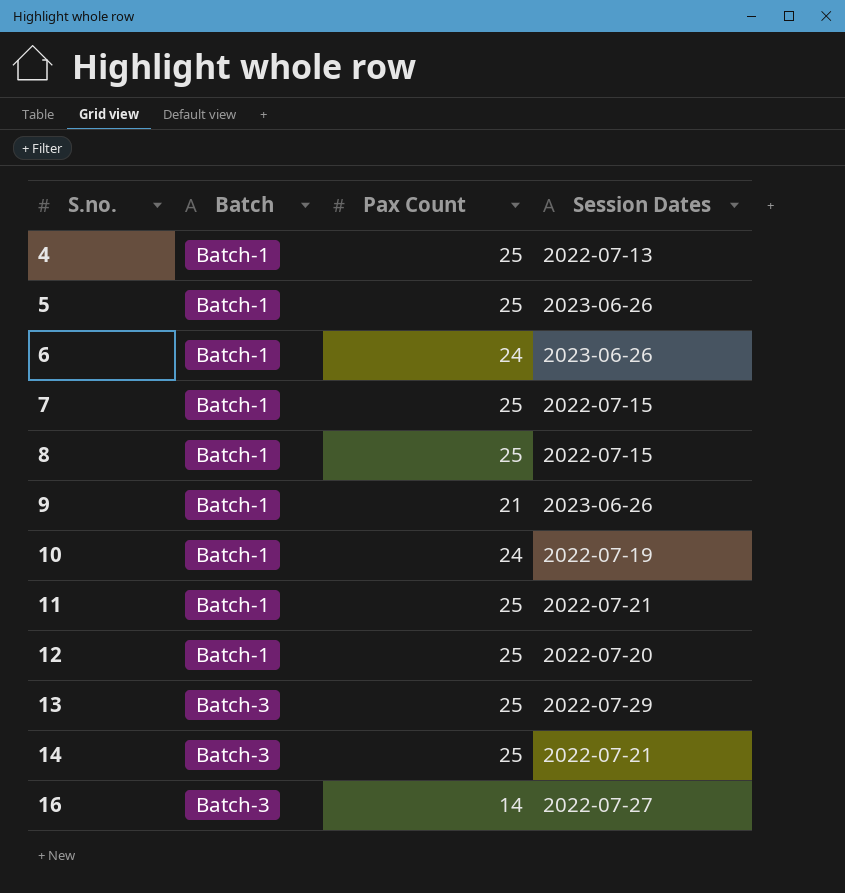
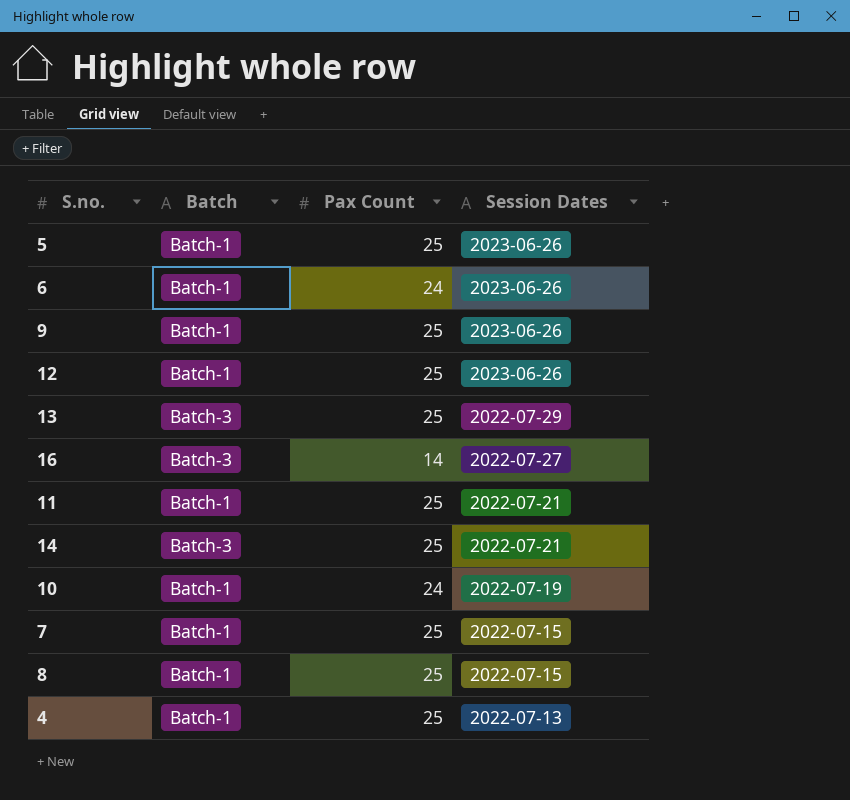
row order: S.no. ascending -> Session Dates descending
9 | Pax Count: 21 -> 25
12 | Session Dates: 2022-07-20 -> 2023-06-26

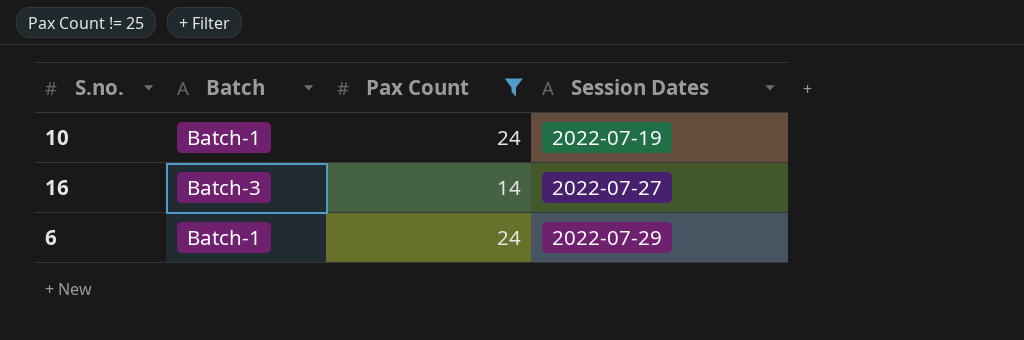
filter: none -> Pax Count != 25
row order: Session Dates descending -> Session Dates ascending
6 | Session Dates: 2023-06-26 -> 2022-07-29

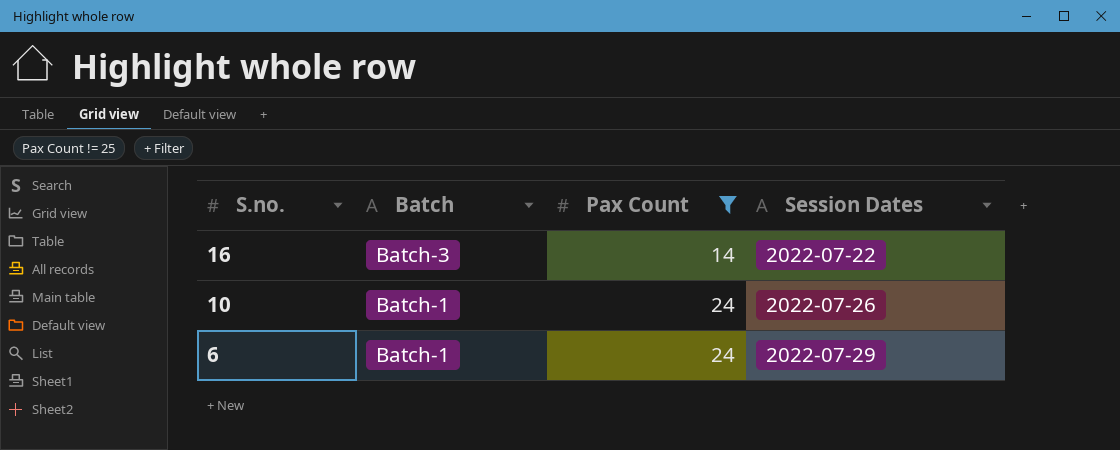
row order: Session Dates ascending -> S.no. descending
16 | Session Dates: 2022-07-27 -> 2022-07-22
10 | Session Dates: 2022-07-19 -> 2022-07-26

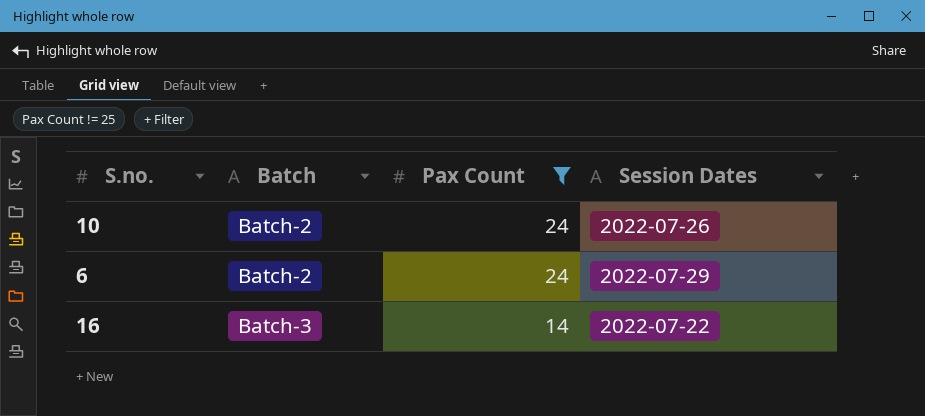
row order: S.no. descending -> Batch ascending
10 | Batch: Batch-1 -> Batch-2
6 | Batch: Batch-1 -> Batch-2

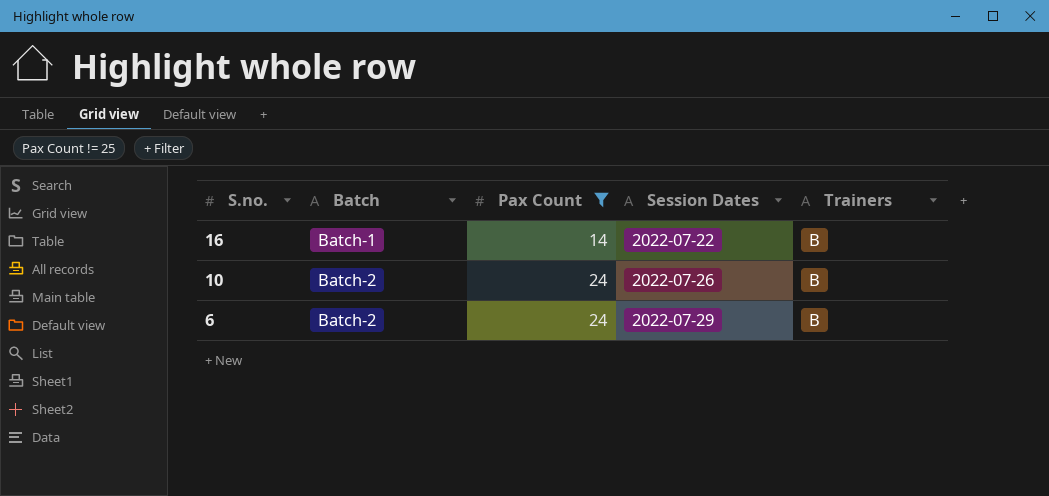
row order: Batch ascending -> S.no. descending
column Trainers | position: none -> 5
16 | Batch: Batch-3 -> Batch-1

